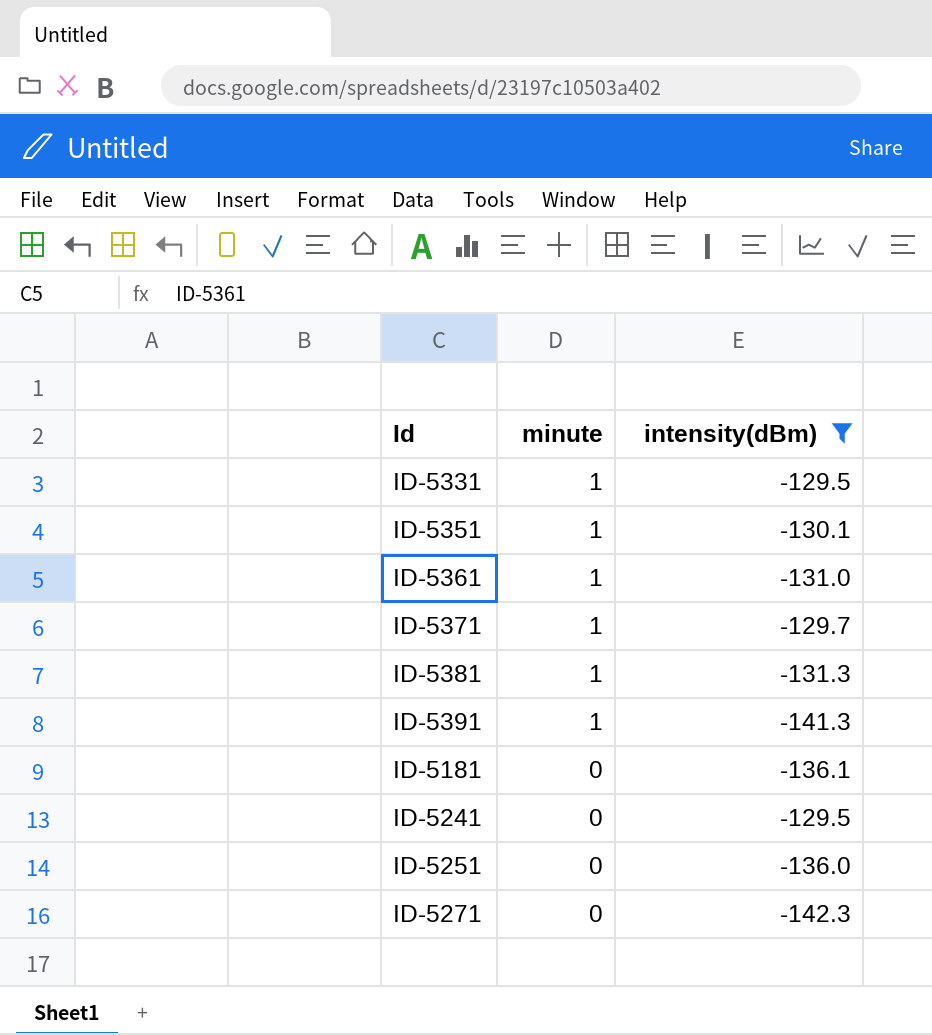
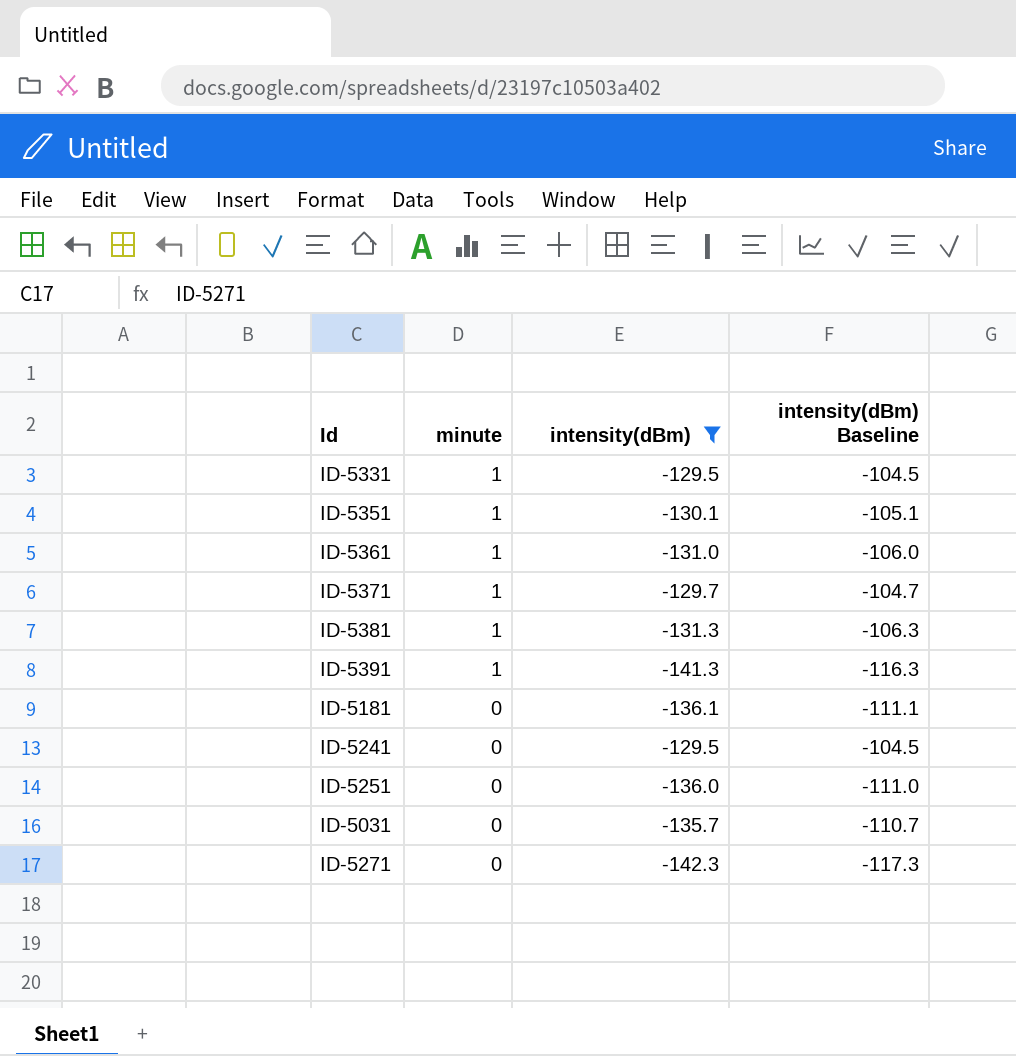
column intensity(dBm) Baseline | formula: none -> [intensity(dBm)] + 25
row ID-5031: none -> 0 | -135.7 | -110.7

